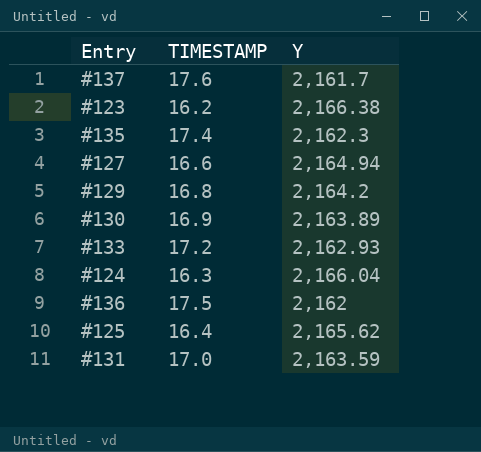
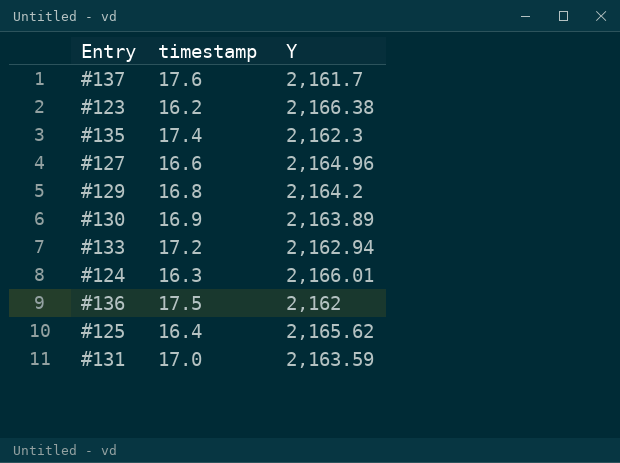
column name: TIMESTAMP -> timestamp
#127 | Y: 2,164.94 -> 2,164.96
#133 | Y: 2,162.93 -> 2,162.94
#124 | Y: 2,166.04 -> 2,166.01

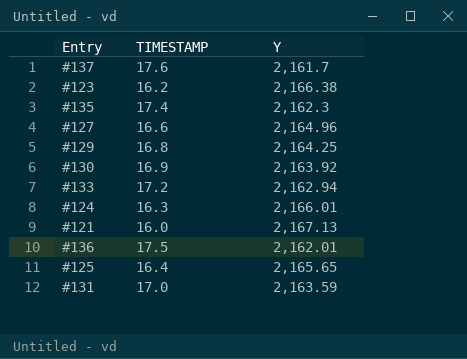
column name: timestamp -> TIMESTAMP
#129 | Y: 2,164.2 -> 2,164.25
#130 | Y: 2,163.89 -> 2,163.92
row #121: none -> 16.0 | 2,167.13
#136 | Y: 2,162 -> 2,162.01
#125 | Y: 2,165.62 -> 2,165.65

